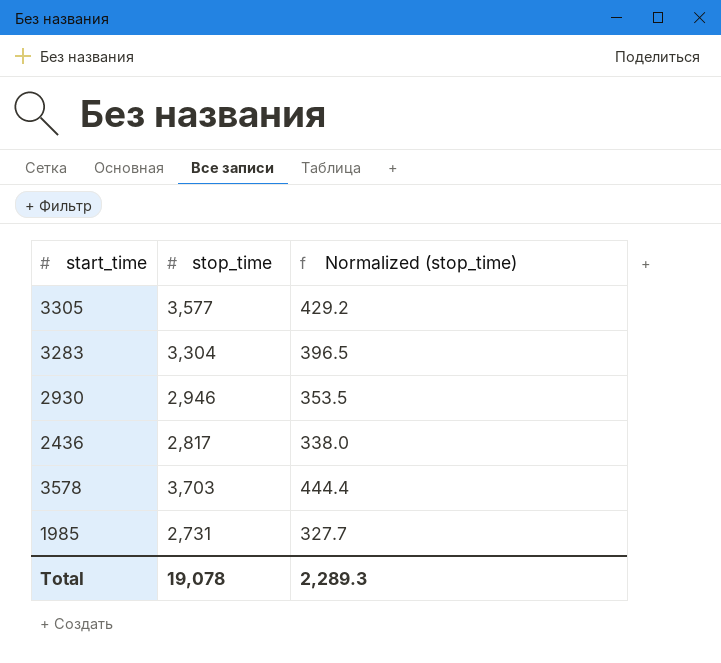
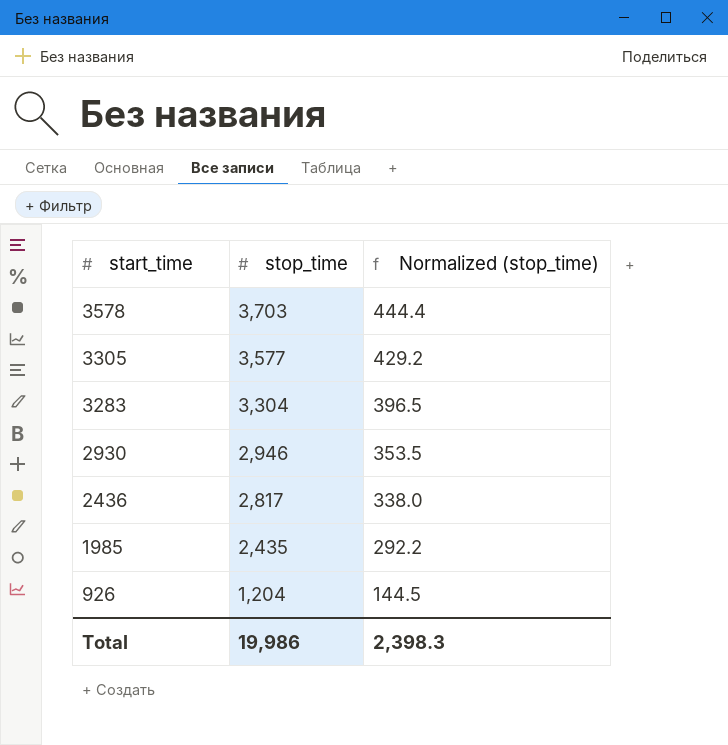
row order: none -> start_time descending
1985 | stop_time: 2,731 -> 2,435
1985 | Normalized (stop_time): 327.7 -> 292.2
row 926: none -> 1,204 | 144.5
Total | stop_time: 19,078 -> 19,986
Total | Normalized (stop_time): 2,289.3 -> 2,398.3

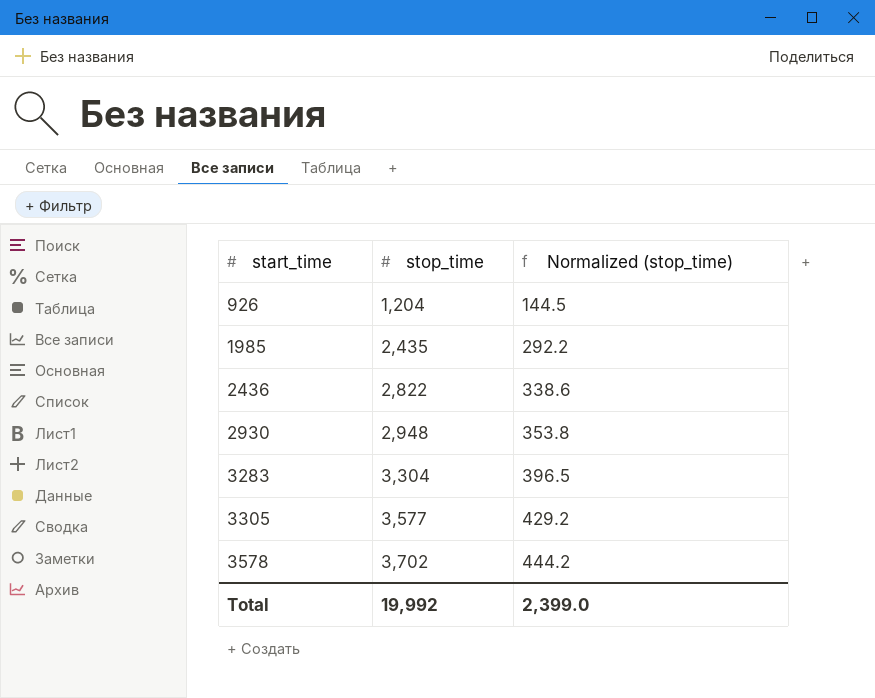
row order: start_time descending -> start_time ascending
2436 | stop_time: 2,817 -> 2,822
2436 | Normalized (stop_time): 338.0 -> 338.6
2930 | stop_time: 2,946 -> 2,948
2930 | Normalized (stop_time): 353.5 -> 353.8
3578 | stop_time: 3,703 -> 3,702
3578 | Normalized (stop_time): 444.4 -> 444.2
Total | stop_time: 19,986 -> 19,992
Total | Normalized (stop_time): 2,398.3 -> 2,399.0

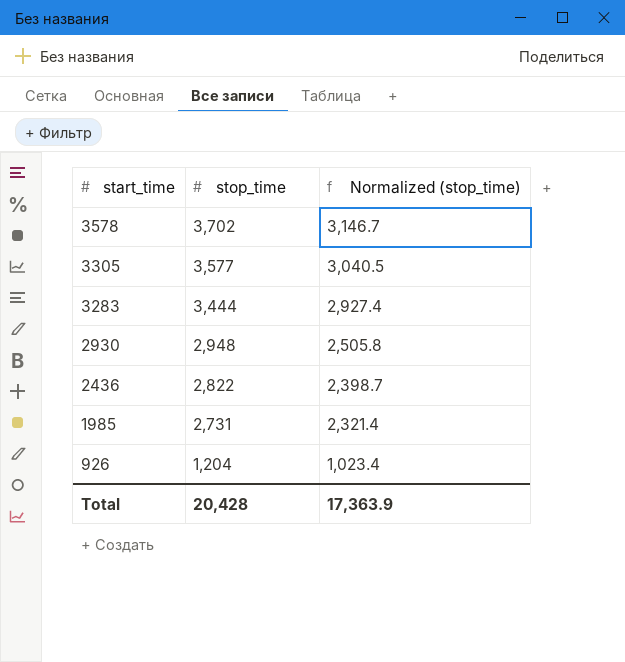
row order: start_time ascending -> start_time descending
column Normalized (stop_time) | formula: [stop_time] * 0.12 -> [stop_time] * 0.85
3283 | stop_time: 3,304 -> 3,444
1985 | stop_time: 2,435 -> 2,731
Total | stop_time: 19,992 -> 20,428
Total | Normalized (stop_time): 2,399.0 -> 17,363.9

